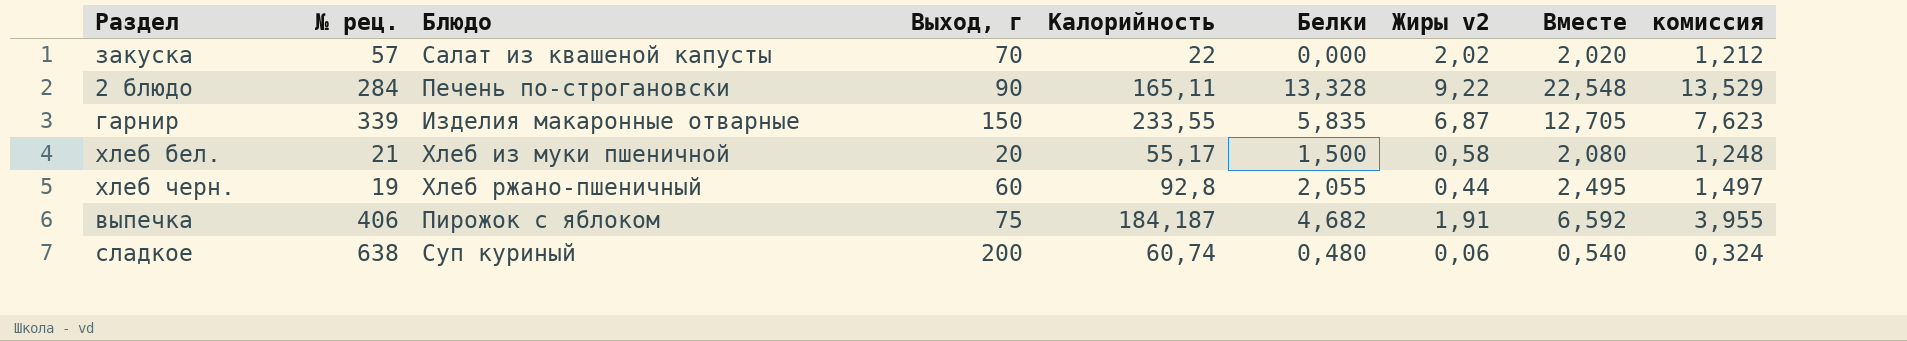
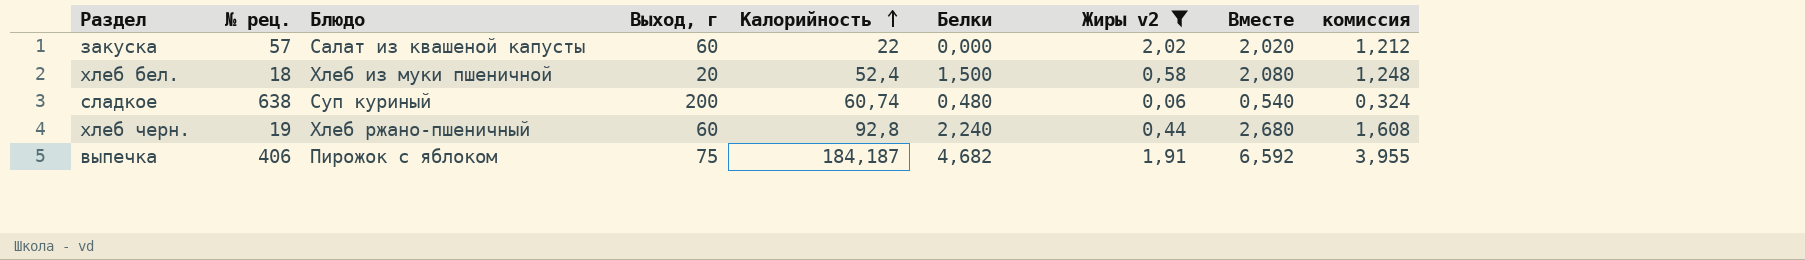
filter: none -> Жиры v2 <= 2,02
row order: none -> Калорийность ascending
закуска | Выход, г: 70 -> 60
хлеб бел. | № рец.: 21 -> 18
хлеб бел. | Калорийность: 55,17 -> 52,4
хлеб черн. | Белки: 2,055 -> 2,240
хлеб черн. | Вместе: 2,495 -> 2,680
хлеб черн. | комиссия: 1,497 -> 1,608

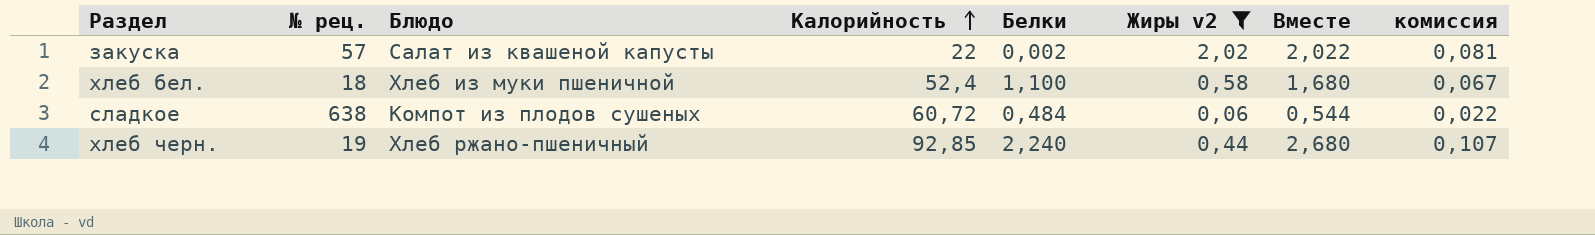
column Выход, г | position: 4 -> none
column комиссия | formula: [Вместе] * 0,6 -> [Вместе] * 0,04
row выпечка: 406 | Пирожок с яблоком | 75 | 184,187 | 4,682 | 1,91 | 6,592 | 3,955 -> none
закуска | Белки: 0,000 -> 0,002
закуска | Вместе: 2,020 -> 2,022
хлеб бел. | Белки: 1,500 -> 1,100
хлеб бел. | Вместе: 2,080 -> 1,680
сладкое | Блюдо: Суп куриный -> Компот из плодов сушеных
сладкое | Калорийность: 60,74 -> 60,72
сладкое | Белки: 0,480 -> 0,484
сладкое | Вместе: 0,540 -> 0,544
хлеб черн. | Калорийность: 92,8 -> 92,85

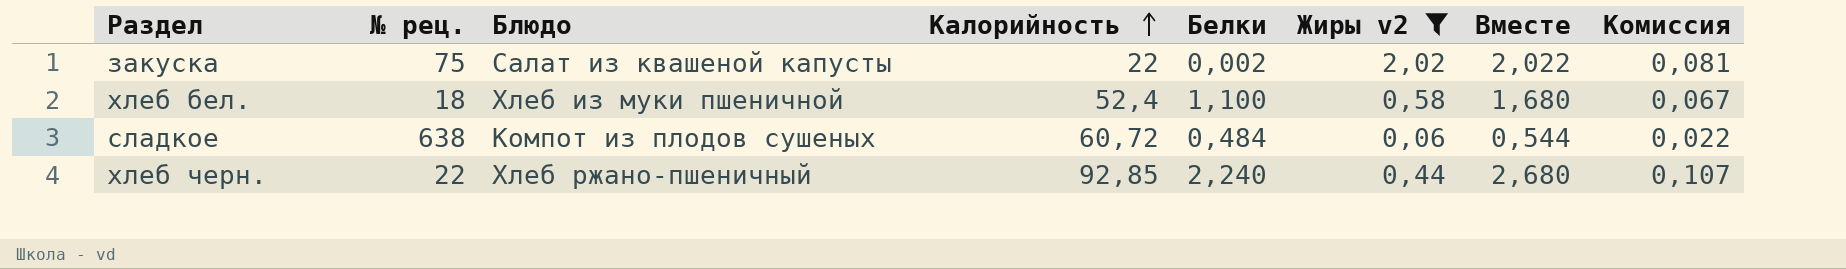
column name: комиссия -> Комиссия
закуска | № рец.: 57 -> 75
хлеб черн. | № рец.: 19 -> 22

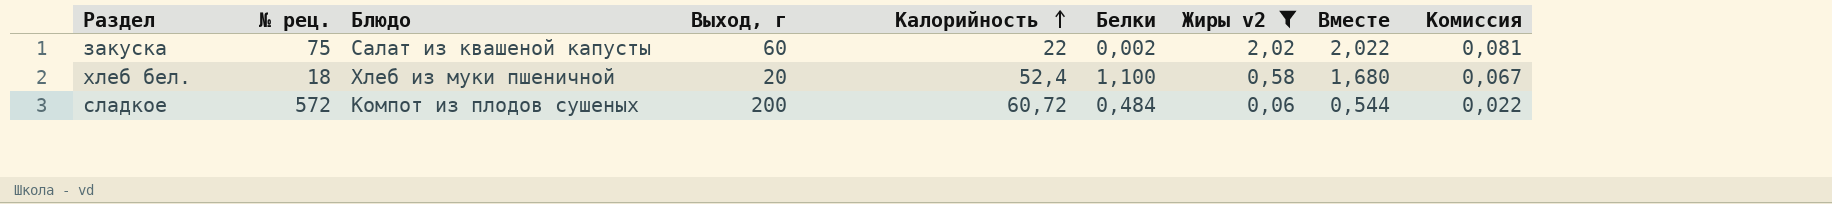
column Выход, г | position: none -> 4
row хлеб черн.: 22 | Хлеб ржано-пшеничный | 92,85 | 2,240 | 0,44 | 2,680 | 0,107 -> none
сладкое | № рец.: 638 -> 572

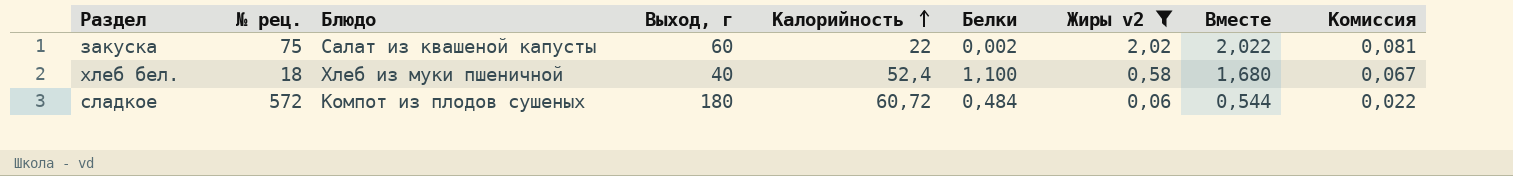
хлеб бел. | Выход, г: 20 -> 40
сладкое | Выход, г: 200 -> 180

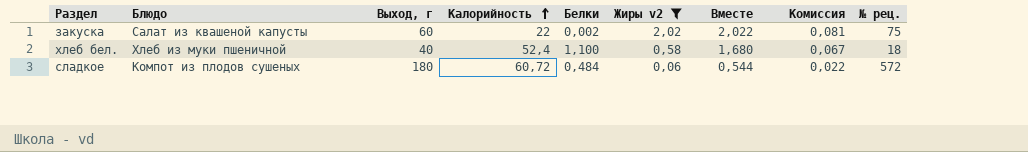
column № рец. | position: 2 -> 9

